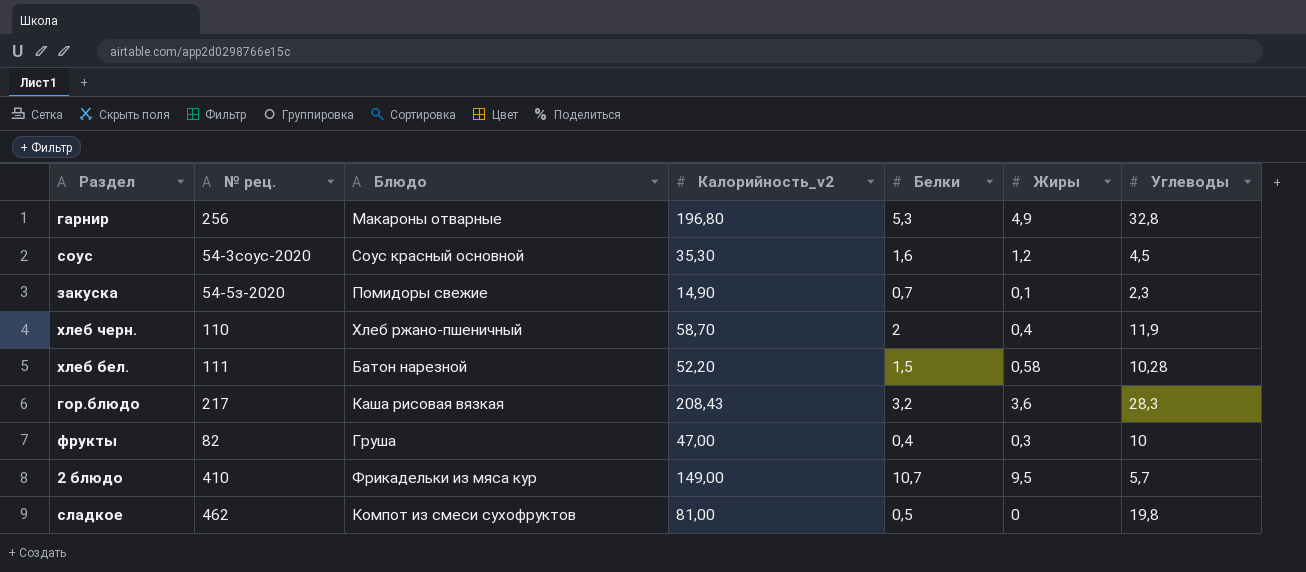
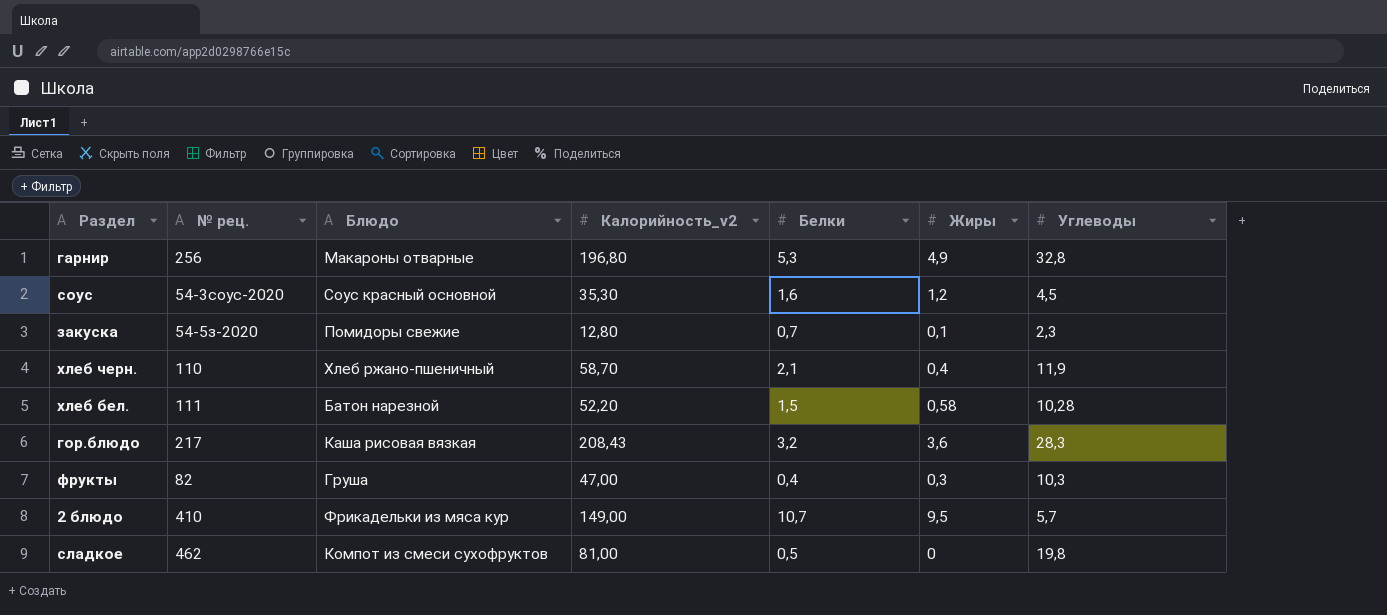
закуска | Калорийность_v2: 14,90 -> 12,80
хлеб черн. | Белки: 2 -> 2,1
фрукты | Углеводы: 10 -> 10,3

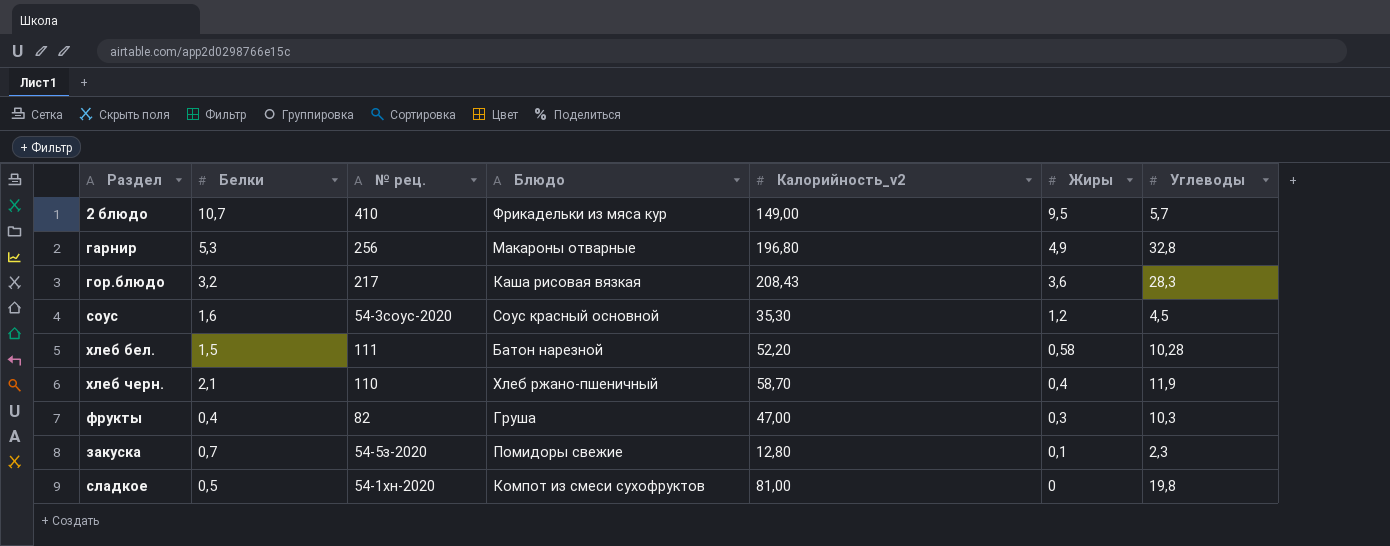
row order: none -> Жиры descending
column Белки | position: 5 -> 2
сладкое | № рец.: 462 -> 54-1хн-2020

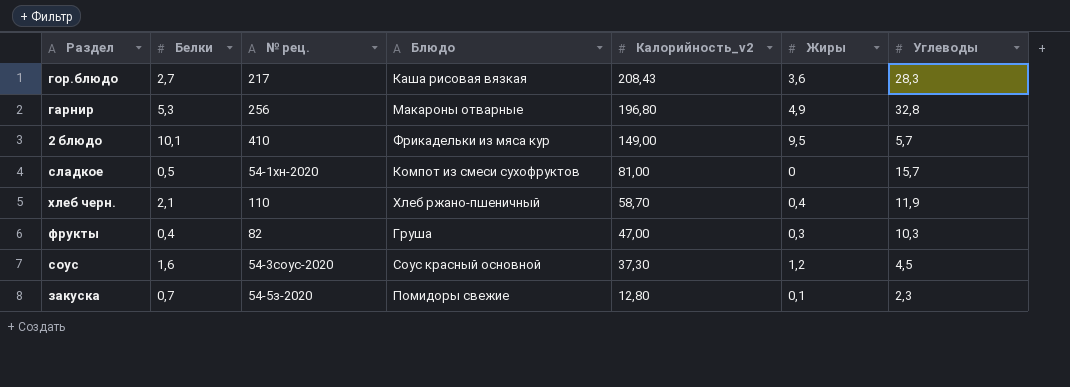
row order: Жиры descending -> Калорийность_v2 descending
row хлеб бел.: 1,5 | 111 | Батон нарезной | 52,20 | 0,58 | 10,28 -> none
гор.блюдо | Белки: 3,2 -> 2,7
2 блюдо | Белки: 10,7 -> 10,1
сладкое | Углеводы: 19,8 -> 15,7
соус | Калорийность_v2: 35,30 -> 37,30

